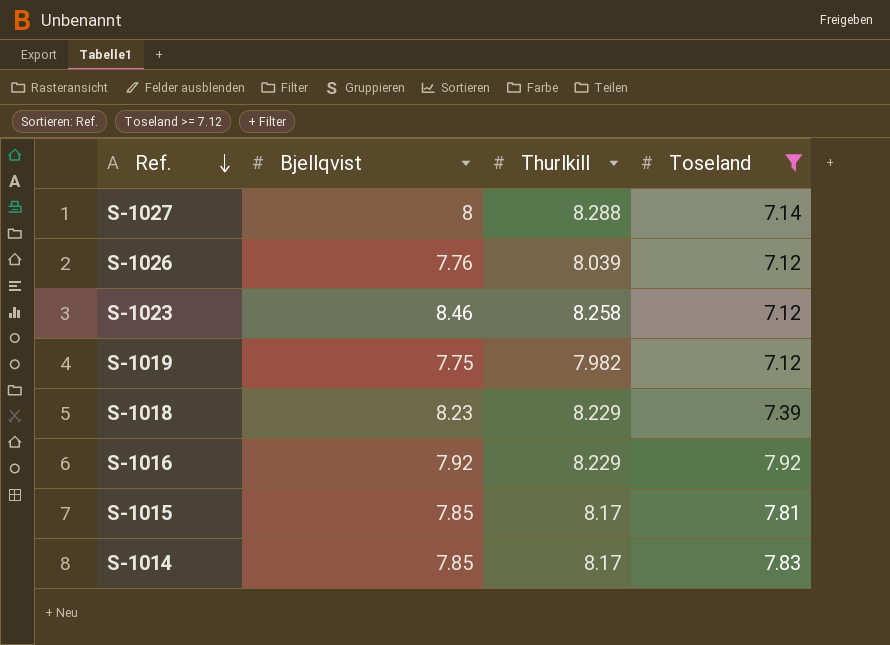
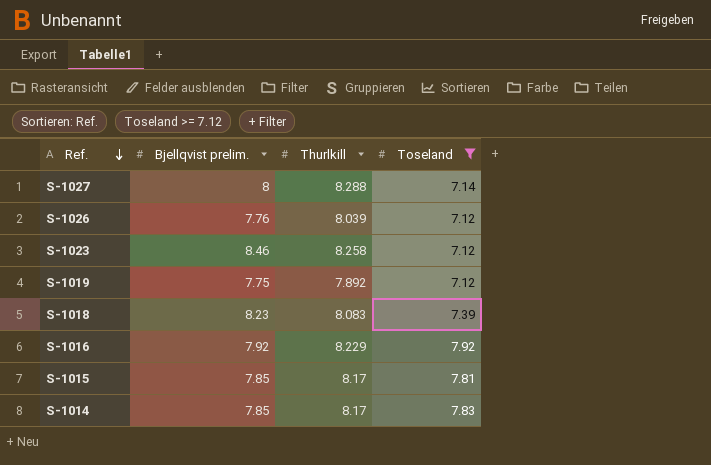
column name: Bjellqvist -> Bjellqvist prelim.
S-1019 | Thurlkill: 7.982 -> 7.892
S-1018 | Thurlkill: 8.229 -> 8.083

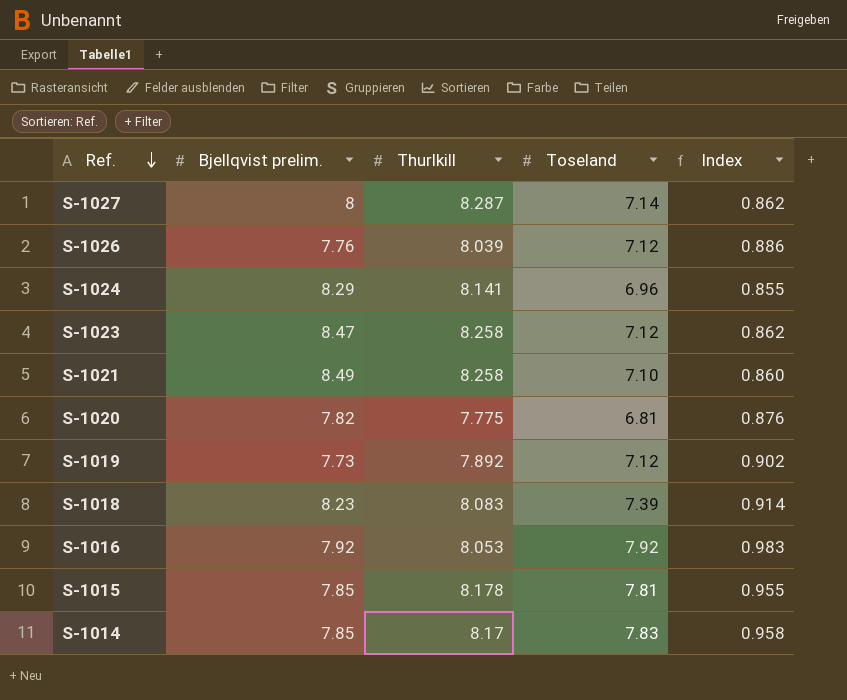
filter: Toseland >= 7.12 -> none
column Index | formula: none -> [Toseland] / [Thurlkill]
S-1027 | Thurlkill: 8.288 -> 8.287
S-1023 | Bjellqvist prelim.: 8.46 -> 8.47
S-1019 | Bjellqvist prelim.: 7.75 -> 7.73
S-1016 | Thurlkill: 8.229 -> 8.053
S-1015 | Thurlkill: 8.17 -> 8.178

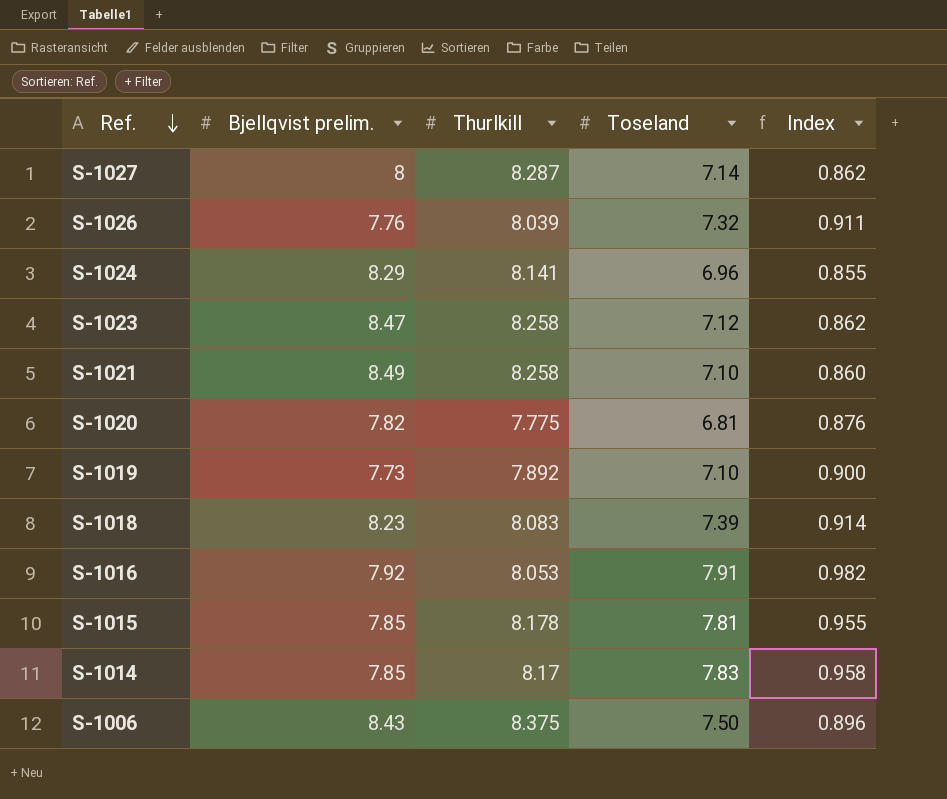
S-1026 | Toseland: 7.12 -> 7.32
S-1026 | Index: 0.886 -> 0.911
S-1019 | Toseland: 7.12 -> 7.10
S-1019 | Index: 0.902 -> 0.900
S-1016 | Toseland: 7.92 -> 7.91
S-1016 | Index: 0.983 -> 0.982
row S-1006: none -> 8.43 | 8.375 | 7.50 | 0.896

